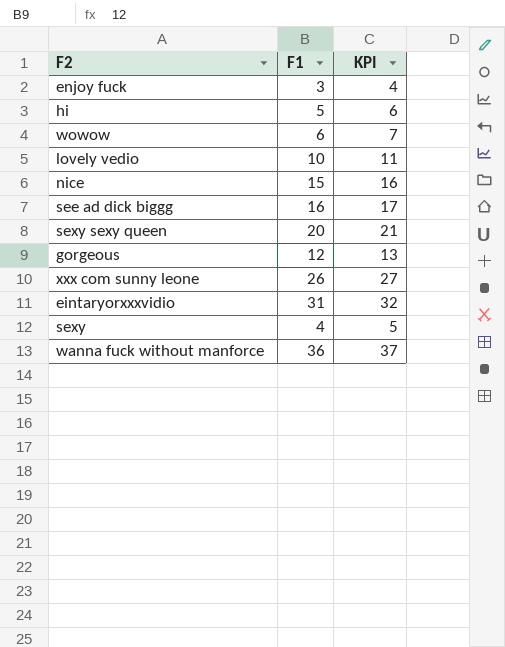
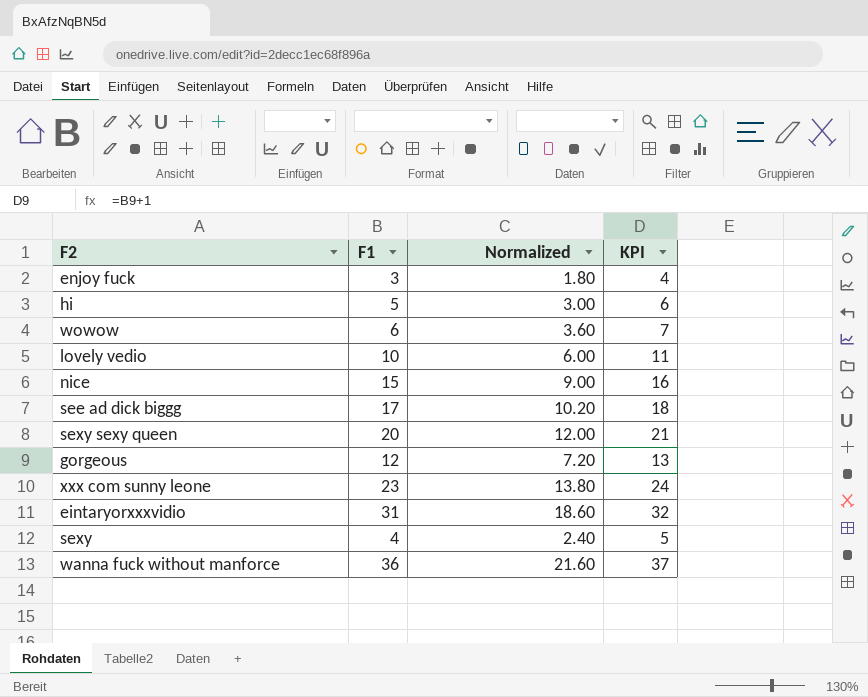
column Normalized | formula: none -> [F1] * 0.6
see ad dick biggg | F1: 16 -> 17
see ad dick biggg | KPI: 17 -> 18
xxx com sunny leone | F1: 26 -> 23
xxx com sunny leone | KPI: 27 -> 24

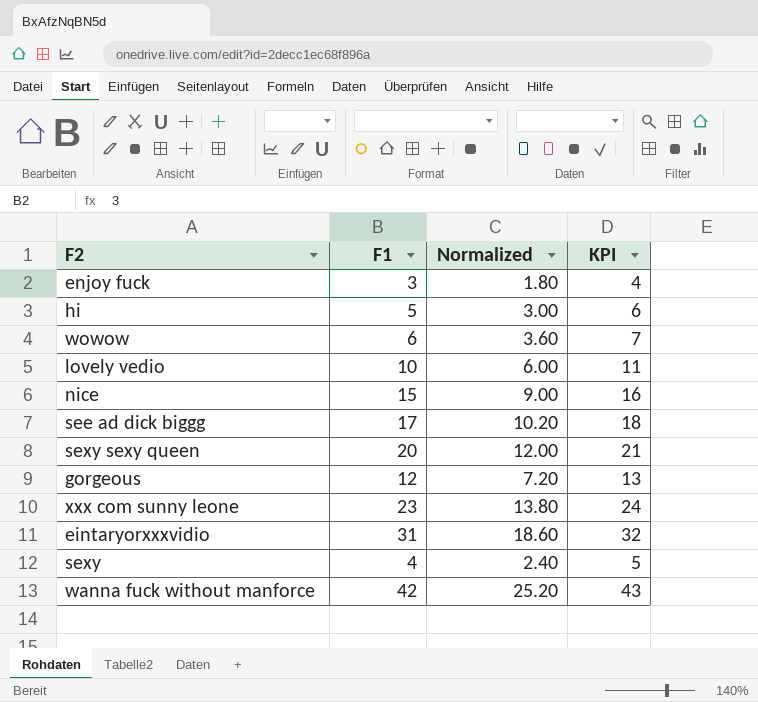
wanna fuck without manforce | F1: 36 -> 42
wanna fuck without manforce | Normalized: 21.60 -> 25.20
wanna fuck without manforce | KPI: 37 -> 43

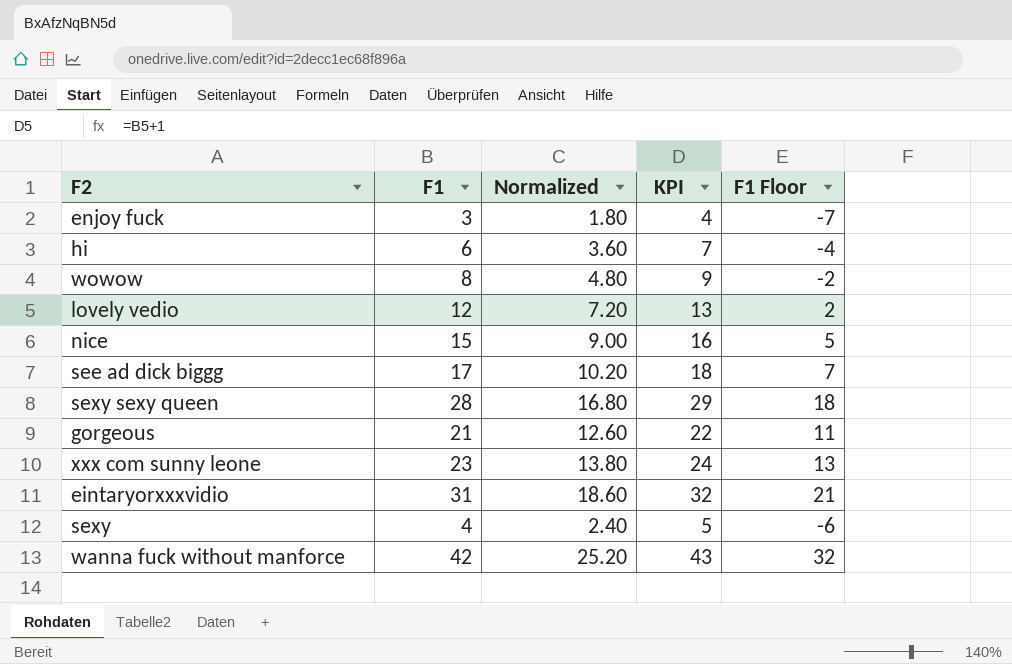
column F1 Floor | formula: none -> [F1] - 10
hi | F1: 5 -> 6
hi | Normalized: 3.00 -> 3.60
hi | KPI: 6 -> 7
wowow | F1: 6 -> 8
wowow | Normalized: 3.60 -> 4.80
wowow | KPI: 7 -> 9
lovely vedio | F1: 10 -> 12
lovely vedio | Normalized: 6.00 -> 7.20
lovely vedio | KPI: 11 -> 13
sexy sexy queen | F1: 20 -> 28
sexy sexy queen | Normalized: 12.00 -> 16.80
sexy sexy queen | KPI: 21 -> 29
gorgeous | F1: 12 -> 21
gorgeous | Normalized: 7.20 -> 12.60
gorgeous | KPI: 13 -> 22

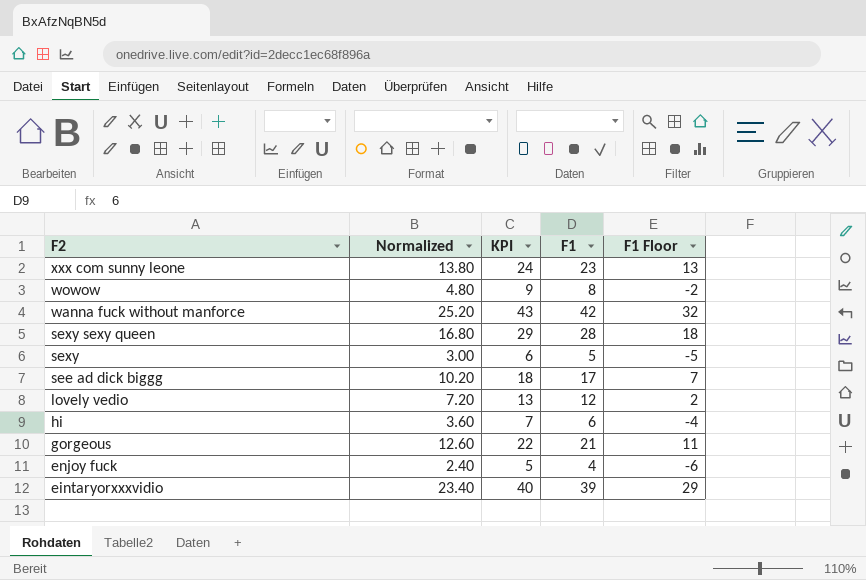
row order: none -> F2 descending
column F1 | position: 2 -> 4
row nice: 15 | 9.00 | 16 | 5 -> none
sexy | Normalized: 2.40 -> 3.00
sexy | KPI: 5 -> 6
sexy | F1: 4 -> 5
sexy | F1 Floor: -6 -> -5
enjoy fuck | Normalized: 1.80 -> 2.40
enjoy fuck | KPI: 4 -> 5
enjoy fuck | F1: 3 -> 4
enjoy fuck | F1 Floor: -7 -> -6
eintaryorxxxvidio | Normalized: 18.60 -> 23.40
eintaryorxxxvidio | KPI: 32 -> 40
eintaryorxxxvidio | F1: 31 -> 39
eintaryorxxxvidio | F1 Floor: 21 -> 29

